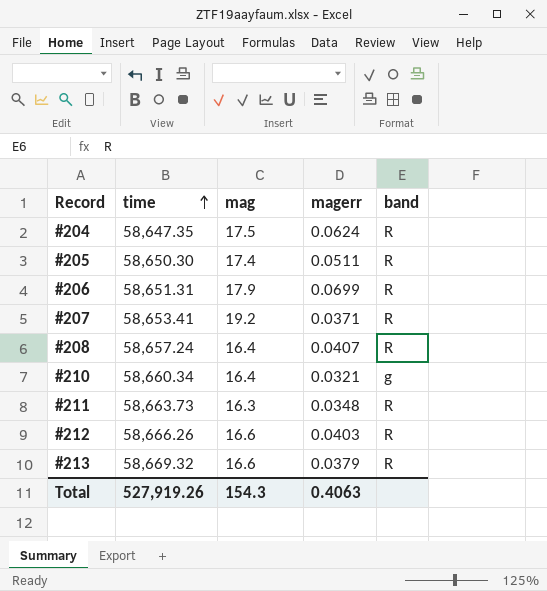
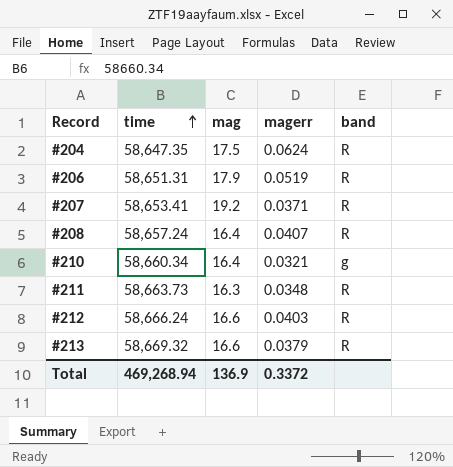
row #205: 58,650.30 | 17.4 | 0.0511 | R -> none
#206 | magerr: 0.0699 -> 0.0519
#212 | time: 58,666.26 -> 58,666.24
Total | time: 527,919.26 -> 469,268.94
Total | mag: 154.3 -> 136.9
Total | magerr: 0.4063 -> 0.3372

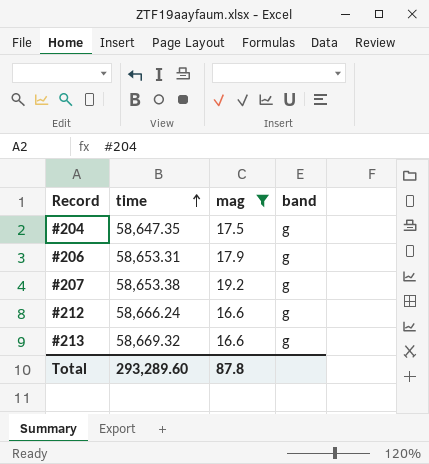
filter: none -> mag >= 16.6
column magerr | position: 4 -> none
#204 | band: R -> g
#206 | time: 58,651.31 -> 58,653.31
#206 | band: R -> g
#207 | time: 58,653.41 -> 58,653.38
#207 | band: R -> g
#212 | band: R -> g
#213 | band: R -> g
Total | time: 469,268.94 -> 293,289.60
Total | mag: 136.9 -> 87.8

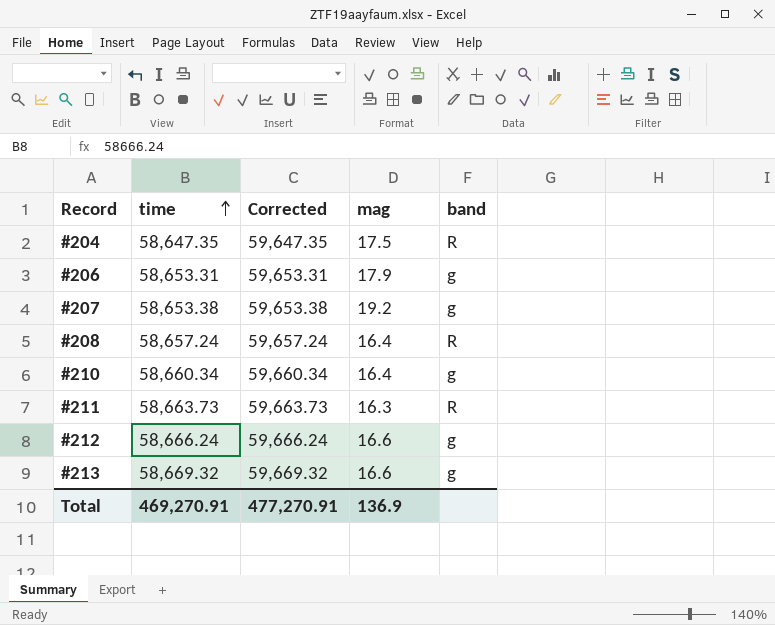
filter: mag >= 16.6 -> none
column Corrected | formula: none -> [time] + 1000
#204 | band: g -> R
Total | time: 293,289.60 -> 469,270.91
Total | mag: 87.8 -> 136.9

